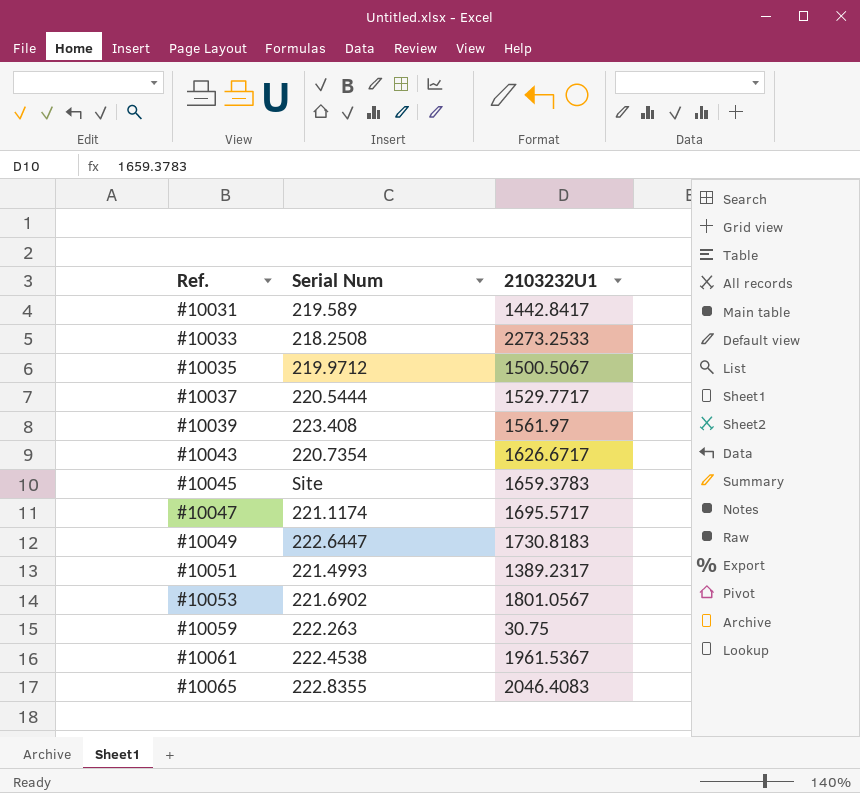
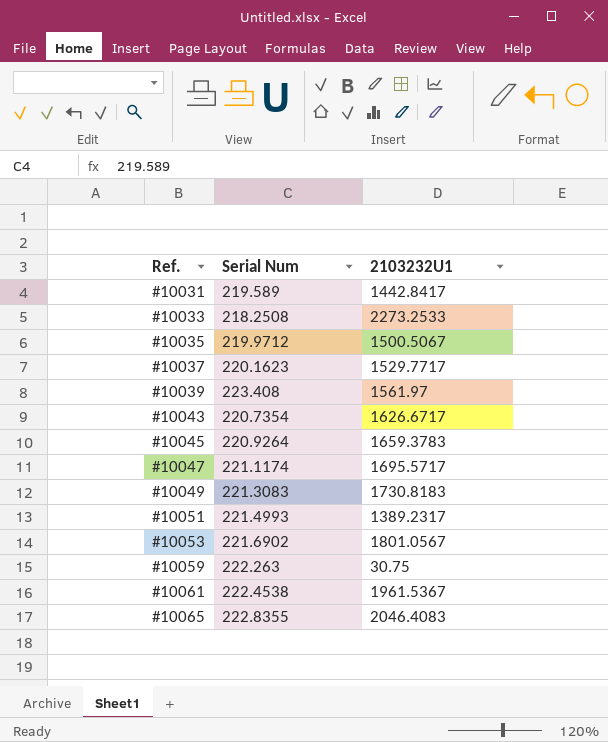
#10037 | Serial Num: 220.5444 -> 220.1623
#10045 | Serial Num: Site -> 220.9264
#10049 | Serial Num: 222.6447 -> 221.3083

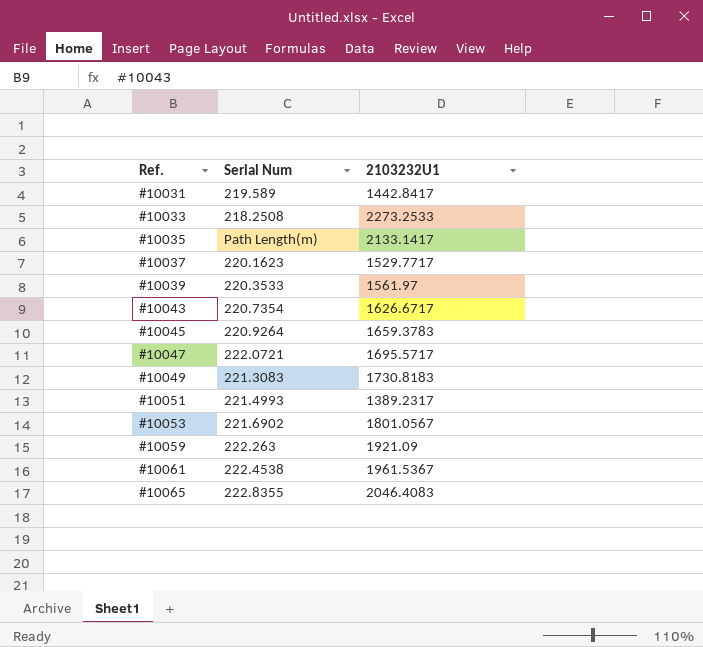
#10035 | Serial Num: 219.9712 -> Path Length(m)
#10035 | 2103232U1: 1500.5067 -> 2133.1417
#10039 | Serial Num: 223.408 -> 220.3533
#10047 | Serial Num: 221.1174 -> 222.0721
#10059 | 2103232U1: 30.75 -> 1921.09

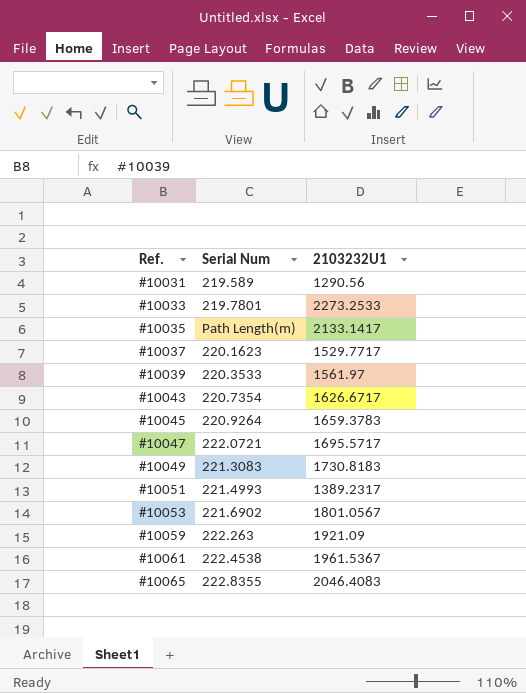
#10031 | 2103232U1: 1442.8417 -> 1290.56
#10033 | Serial Num: 218.2508 -> 219.7801

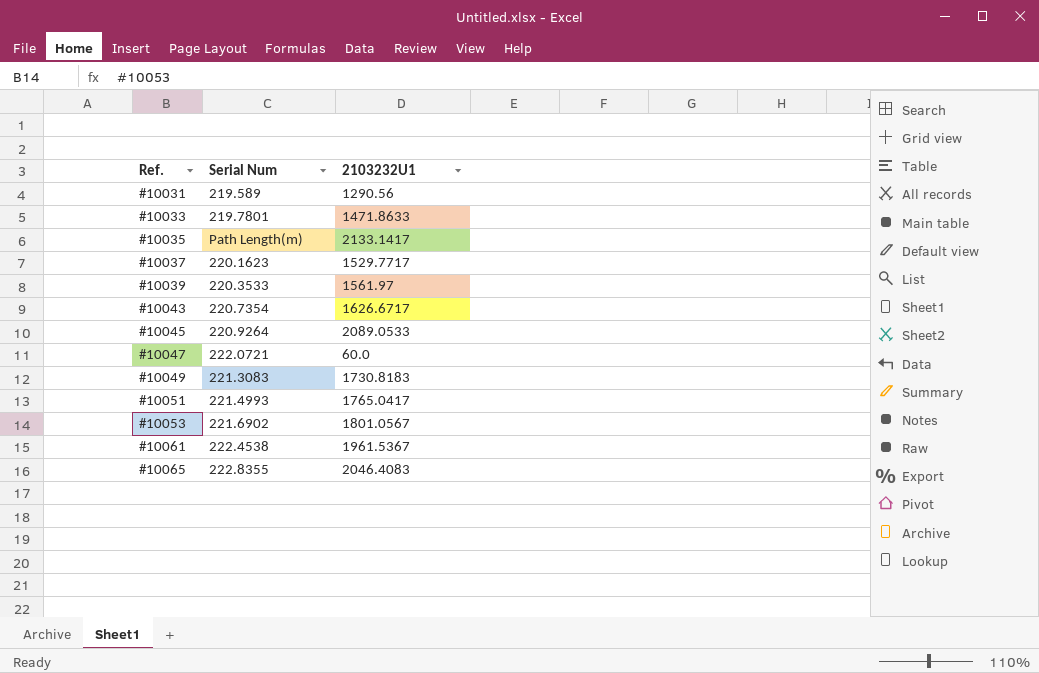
row #10059: 222.263 | 1921.09 -> none
#10033 | 2103232U1: 2273.2533 -> 1471.8633
#10045 | 2103232U1: 1659.3783 -> 2089.0533
#10047 | 2103232U1: 1695.5717 -> 60.0
#10051 | 2103232U1: 1389.2317 -> 1765.0417

